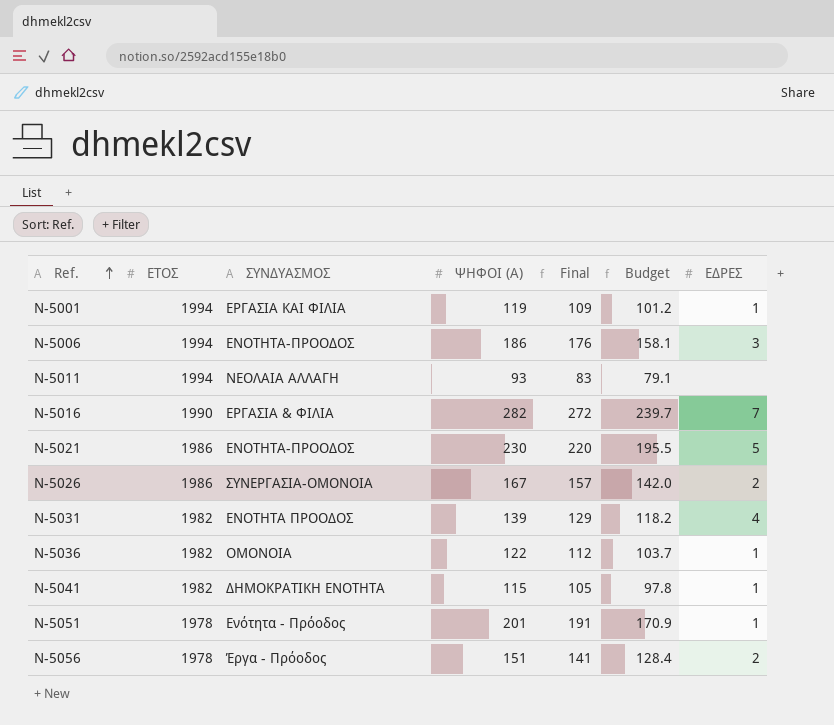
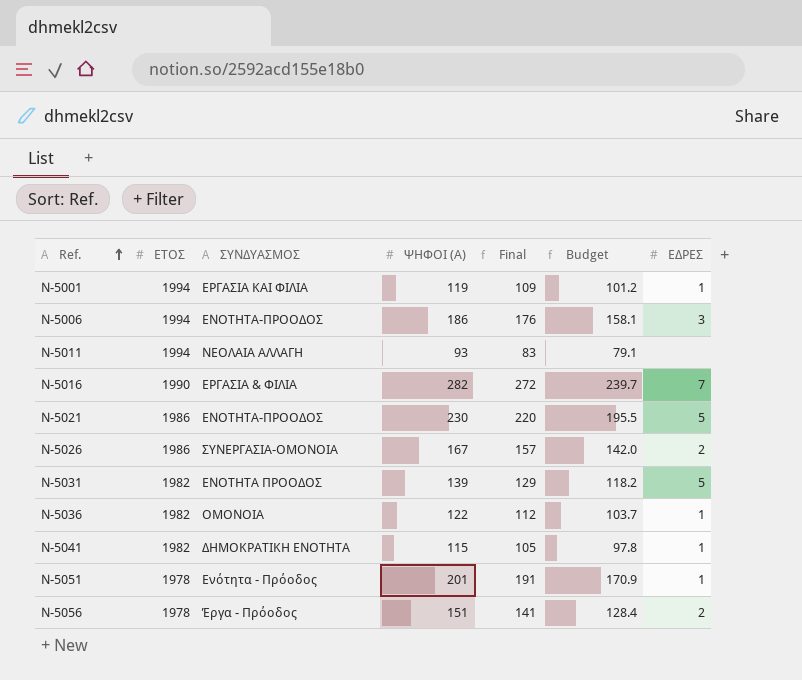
N-5031 | ΕΔΡΕΣ: 4 -> 5

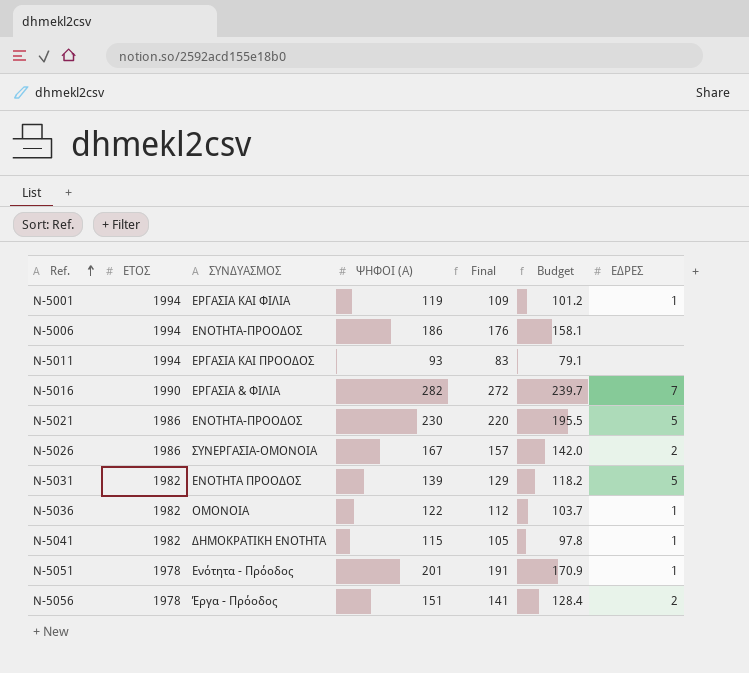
N-5006 | ΕΔΡΕΣ: 3 -> none
N-5011 | ΣΥΝΔΥΑΣΜΟΣ: ΝΕΟΛΑΙΑ ΑΛΛΑΓΗ -> ΕΡΓΑΣΙΑ ΚΑΙ ΠΡΟΟΔΟΣ

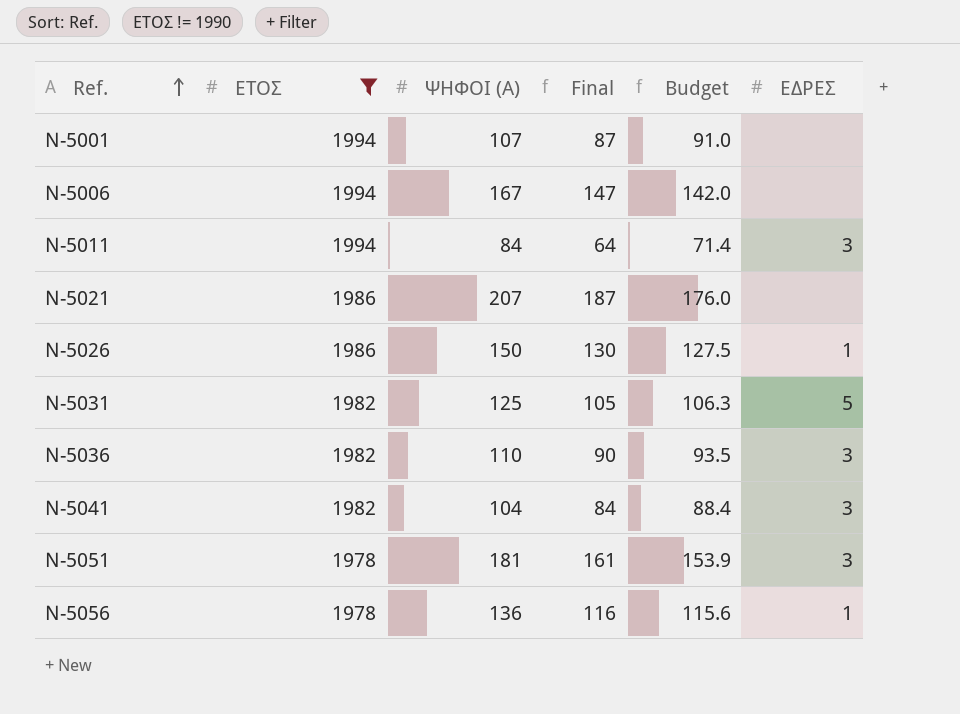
filter: none -> ΕΤΟΣ != 1990
column ΣΥΝΔΥΑΣΜΟΣ | position: 3 -> none
column Final | formula: [ΨΗΦΟΙ (Α)] - 10 -> [ΨΗΦΟΙ (Α)] - 20
N-5001 | ΨΗΦΟΙ (Α): 119 -> 107
N-5001 | Budget: 101.2 -> 91.0
N-5001 | ΕΔΡΕΣ: 1 -> none
N-5006 | ΨΗΦΟΙ (Α): 186 -> 167
N-5006 | Budget: 158.1 -> 142.0
N-5011 | ΨΗΦΟΙ (Α): 93 -> 84
N-5011 | Budget: 79.1 -> 71.4
N-5011 | ΕΔΡΕΣ: none -> 3
N-5021 | ΨΗΦΟΙ (Α): 230 -> 207
N-5021 | Budget: 195.5 -> 176.0
N-5021 | ΕΔΡΕΣ: 5 -> none
N-5026 | ΨΗΦΟΙ (Α): 167 -> 150
N-5026 | Budget: 142.0 -> 127.5
N-5026 | ΕΔΡΕΣ: 2 -> 1
N-5031 | ΨΗΦΟΙ (Α): 139 -> 125
N-5031 | Budget: 118.2 -> 106.3
N-5036 | ΨΗΦΟΙ (Α): 122 -> 110
N-5036 | Budget: 103.7 -> 93.5
N-5036 | ΕΔΡΕΣ: 1 -> 3
N-5041 | ΨΗΦΟΙ (Α): 115 -> 104
N-5041 | Budget: 97.8 -> 88.4
N-5041 | ΕΔΡΕΣ: 1 -> 3
N-5051 | ΨΗΦΟΙ (Α): 201 -> 181
N-5051 | Budget: 170.9 -> 153.9
N-5051 | ΕΔΡΕΣ: 1 -> 3
N-5056 | ΨΗΦΟΙ (Α): 151 -> 136
N-5056 | Budget: 128.4 -> 115.6
N-5056 | ΕΔΡΕΣ: 2 -> 1

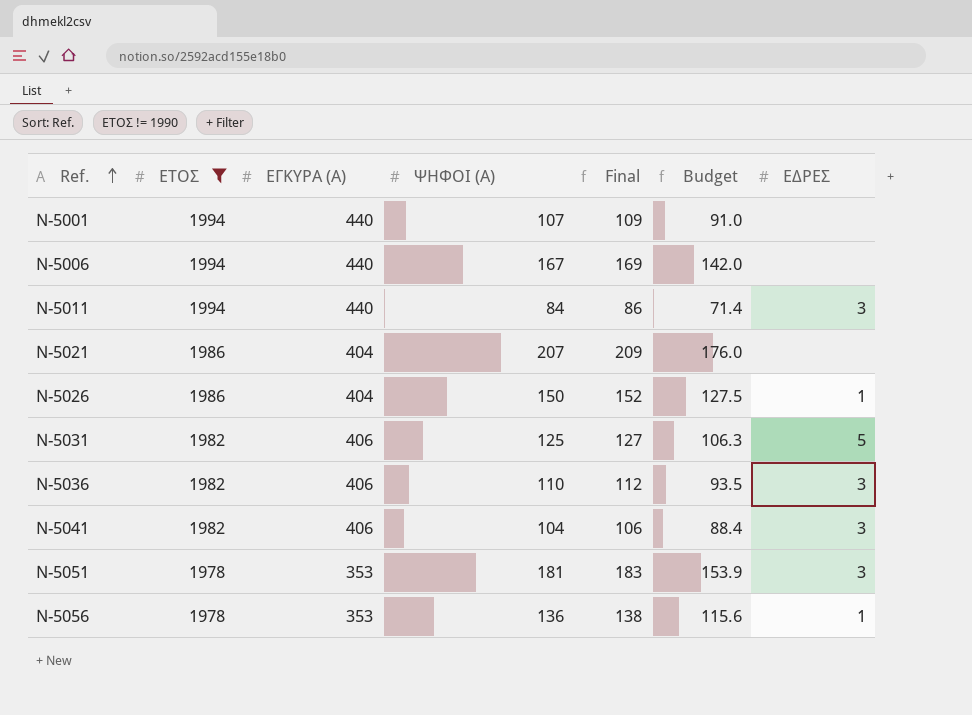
column ΕΓΚΥΡΑ (Α) | position: none -> 3
column Final | formula: [ΨΗΦΟΙ (Α)] - 20 -> [ΨΗΦΟΙ (Α)] + 2

